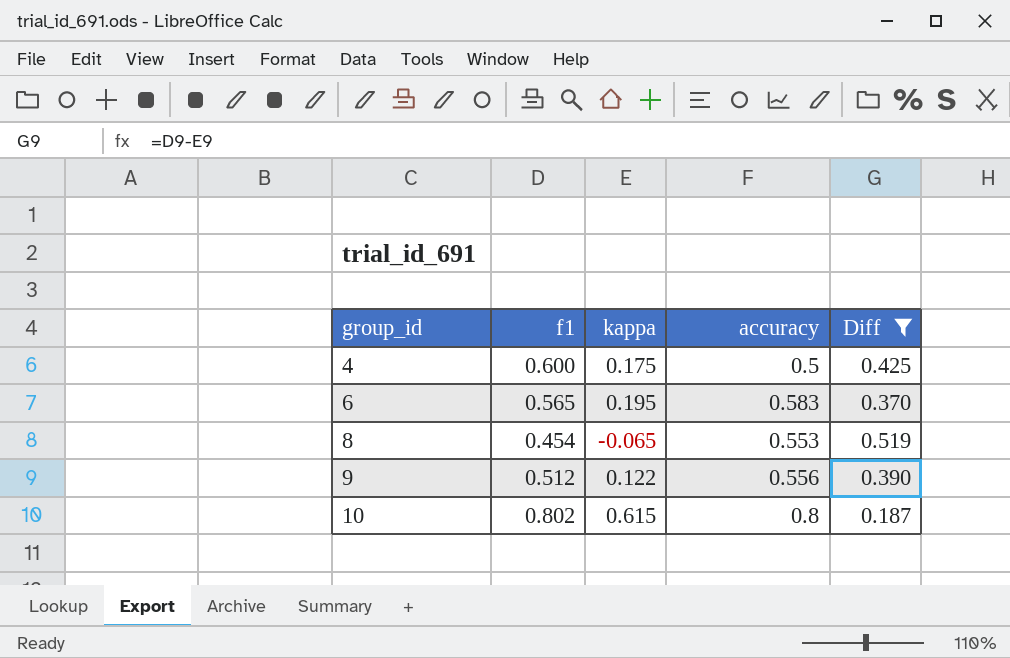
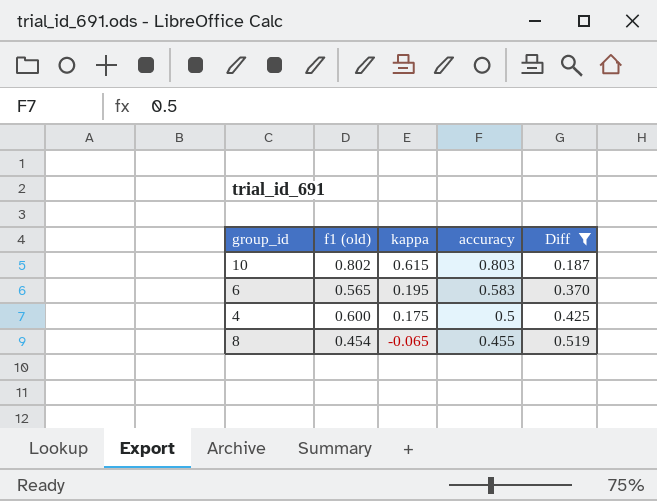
row order: group_id ascending -> kappa descending
column name: f1 -> f1 (old)
row 9: 0.512 | 0.122 | 0.556 | 0.390 -> none
10 | accuracy: 0.8 -> 0.803
8 | accuracy: 0.553 -> 0.455

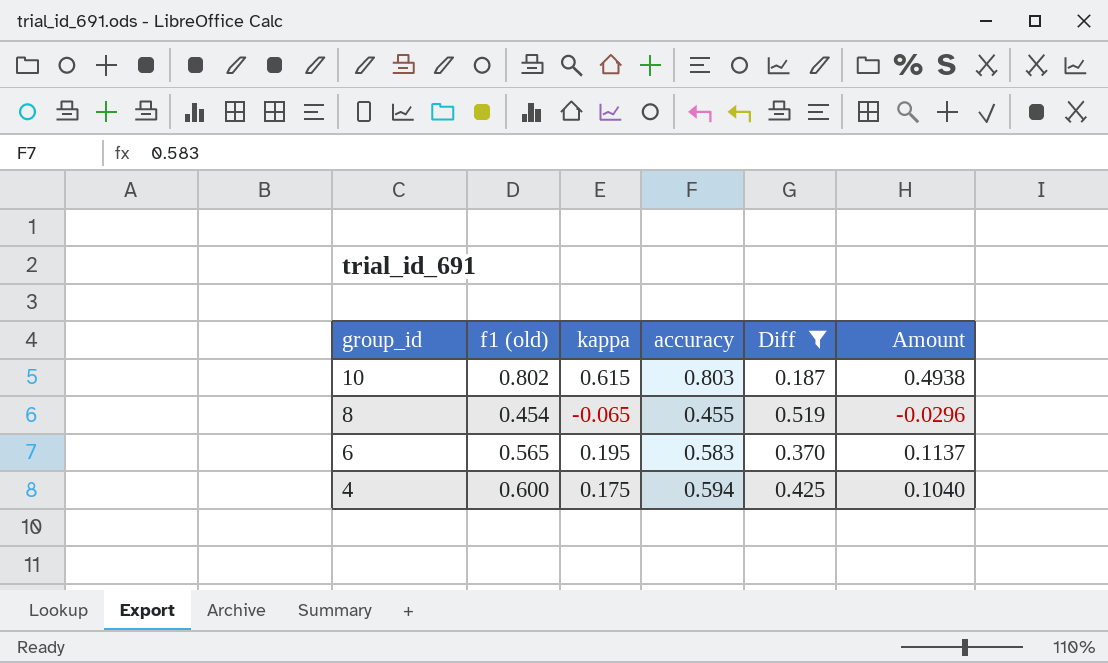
row order: kappa descending -> group_id descending
column Amount | formula: none -> [kappa] * [accuracy]
4 | accuracy: 0.5 -> 0.594

